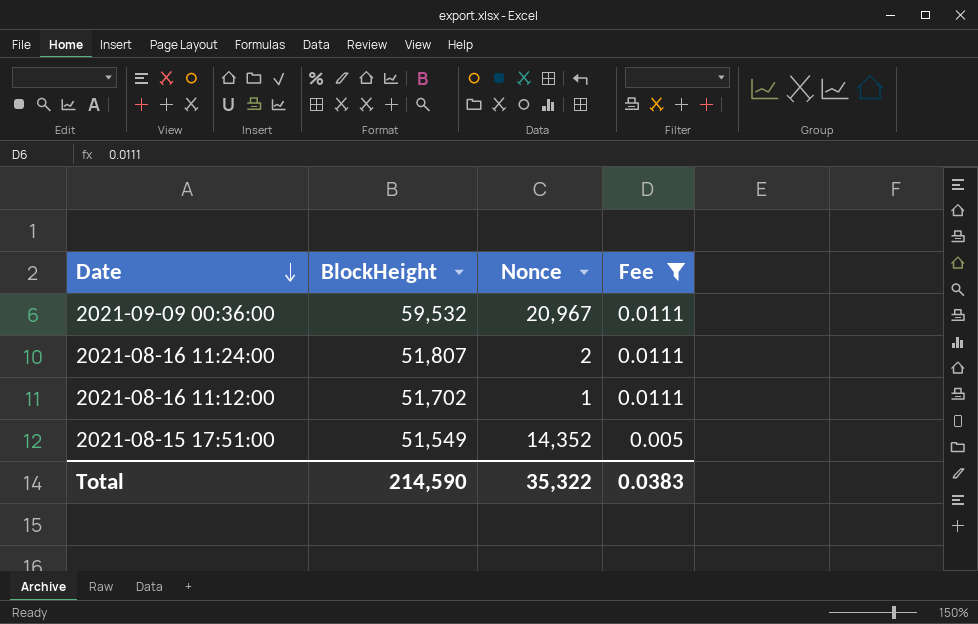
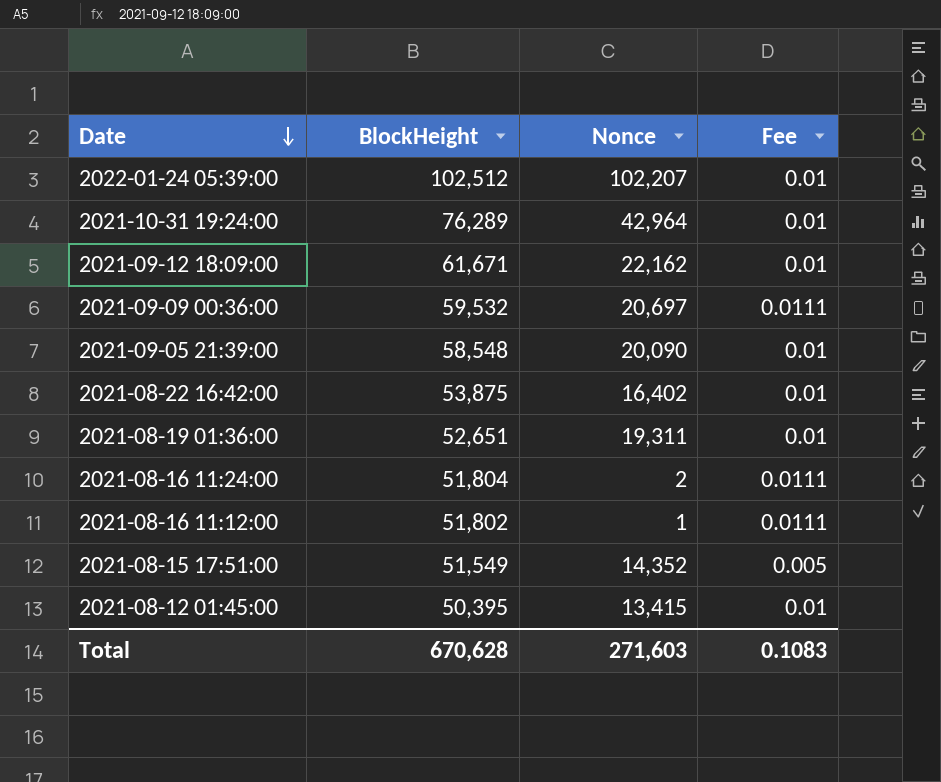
filter: Fee != 0.01 -> none
2021-09-09 00:36:00 | Nonce: 20,967 -> 20,697
2021-08-16 11:24:00 | BlockHeight: 51,807 -> 51,804
2021-08-16 11:12:00 | BlockHeight: 51,702 -> 51,802
Total | BlockHeight: 214,590 -> 670,628
Total | Nonce: 35,322 -> 271,603
Total | Fee: 0.0383 -> 0.1083

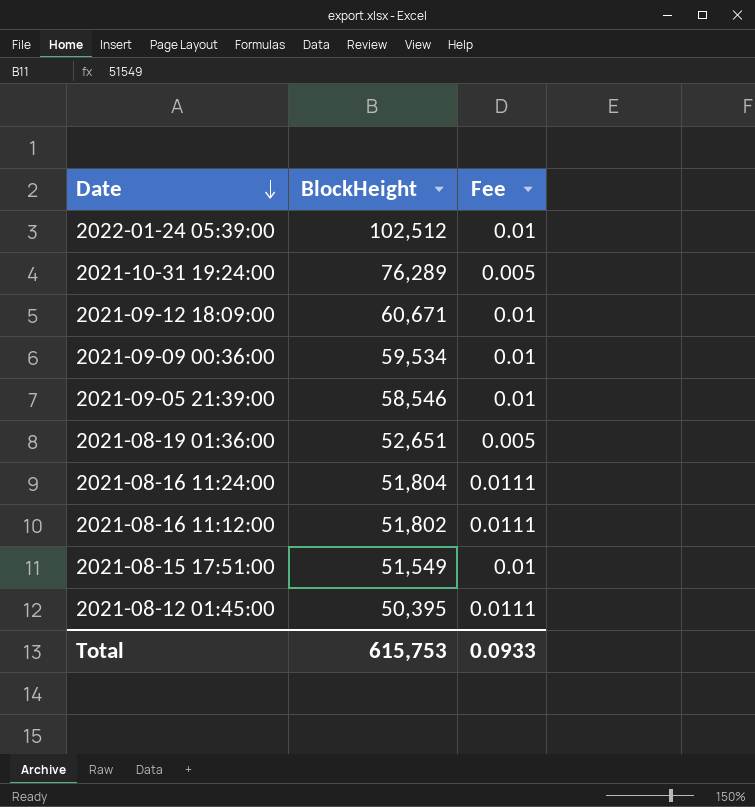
column Nonce | position: 3 -> none
row 2021-08-22 16:42:00: 53,875 | 16,402 | 0.01 -> none
2021-10-31 19:24:00 | Fee: 0.01 -> 0.005
2021-09-12 18:09:00 | BlockHeight: 61,671 -> 60,671
2021-09-09 00:36:00 | BlockHeight: 59,532 -> 59,534
2021-09-09 00:36:00 | Fee: 0.0111 -> 0.01
2021-09-05 21:39:00 | BlockHeight: 58,548 -> 58,546
2021-08-19 01:36:00 | Fee: 0.01 -> 0.005
2021-08-15 17:51:00 | Fee: 0.005 -> 0.01
2021-08-12 01:45:00 | Fee: 0.01 -> 0.0111
Total | BlockHeight: 670,628 -> 615,753
Total | Fee: 0.1083 -> 0.0933

